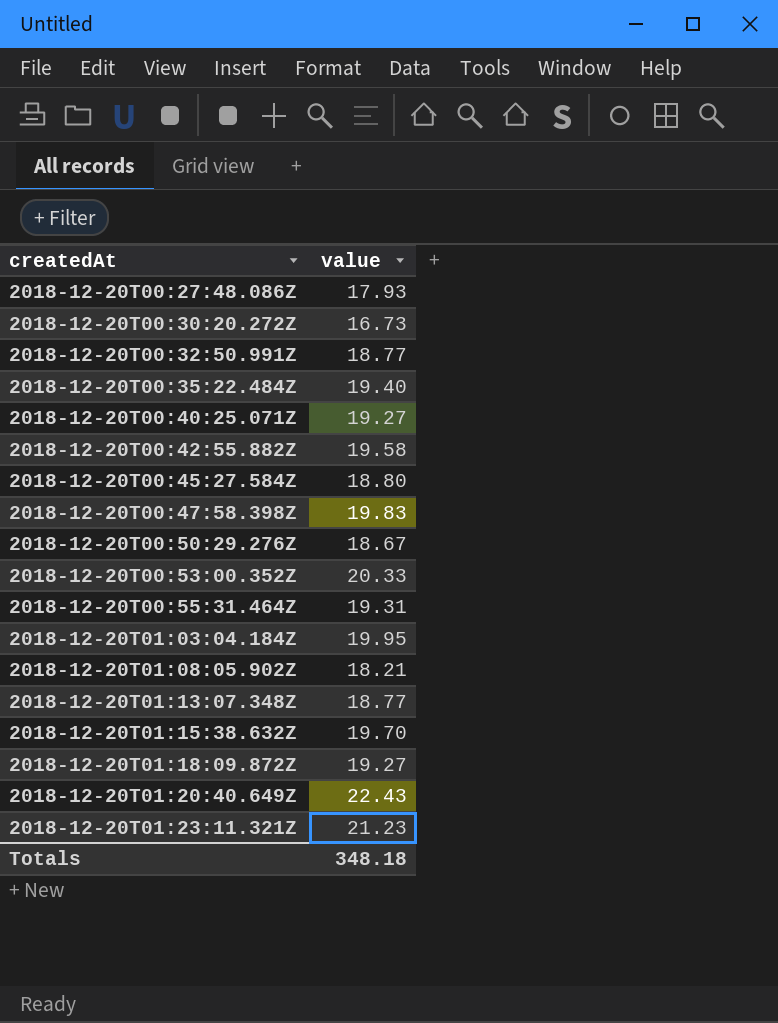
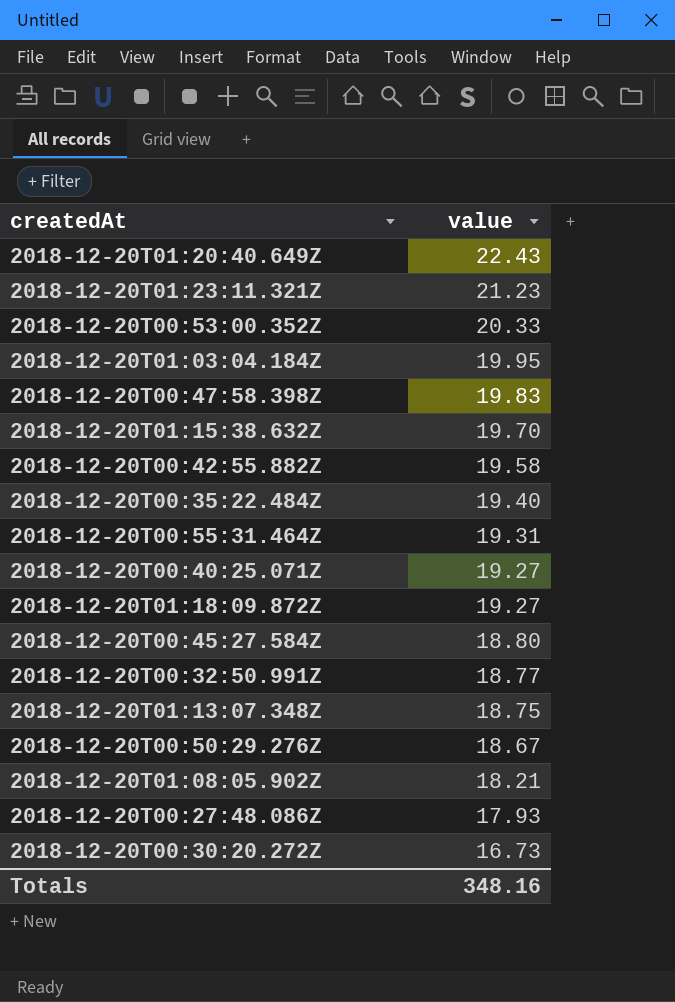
row order: createdAt ascending -> value descending
2018-12-20T01:13:07.348Z | value: 18.77 -> 18.75
Totals | value: 348.18 -> 348.16

